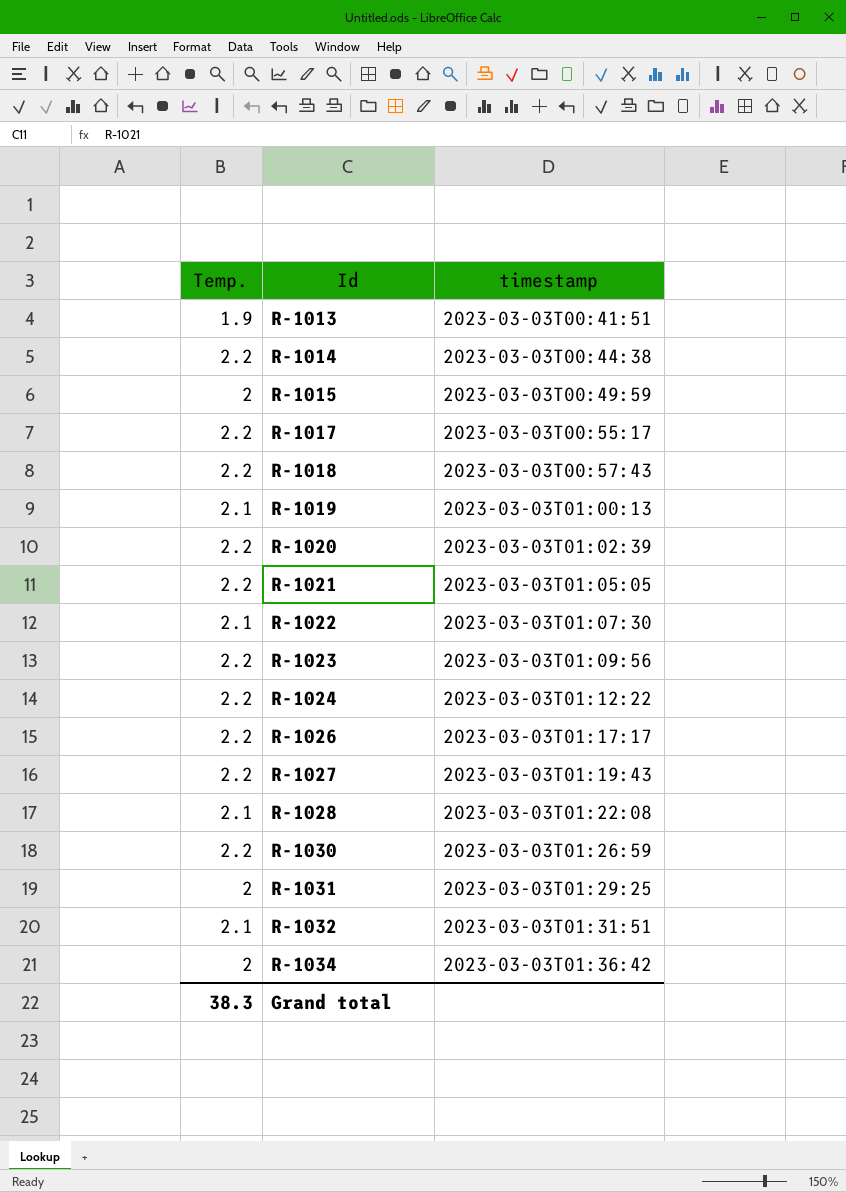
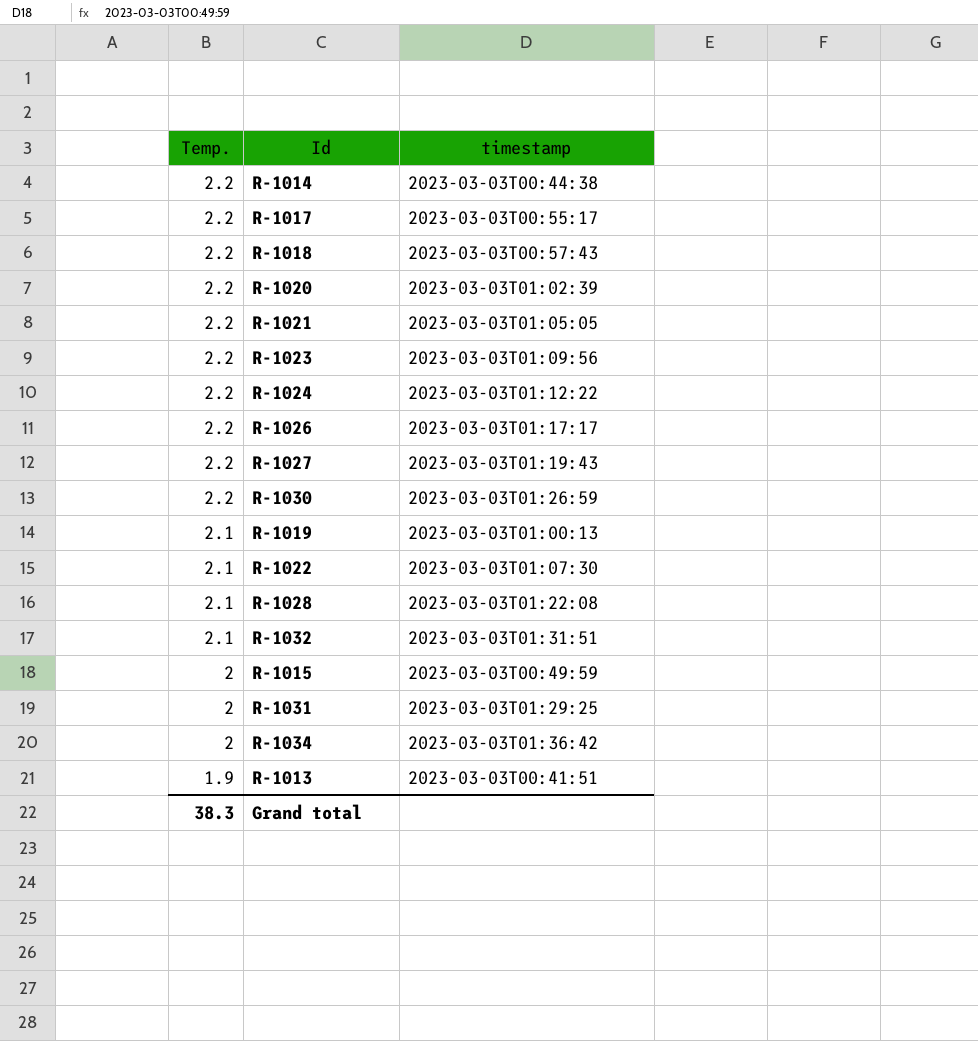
row order: Id ascending -> Temp. descending

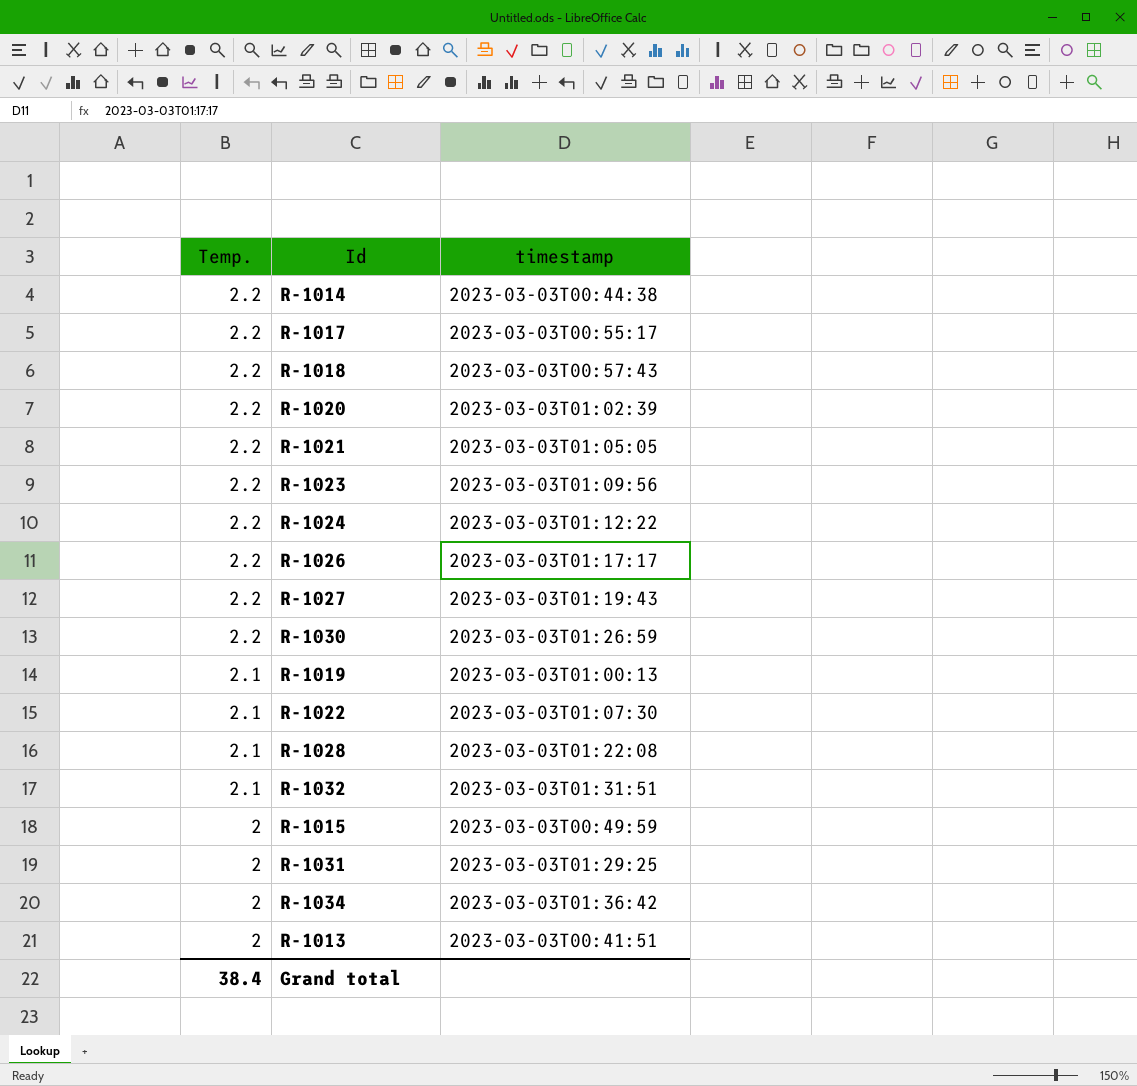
R-1013 | Temp.: 1.9 -> 2
Grand total | Temp.: 38.3 -> 38.4

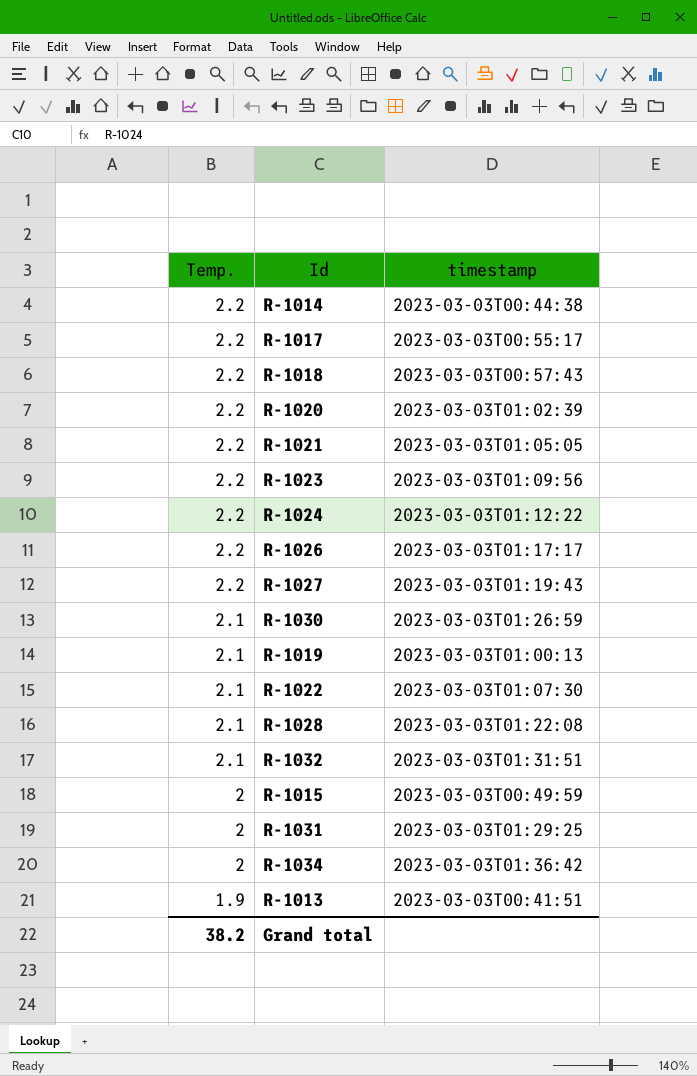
R-1030 | Temp.: 2.2 -> 2.1
R-1013 | Temp.: 2 -> 1.9
Grand total | Temp.: 38.4 -> 38.2

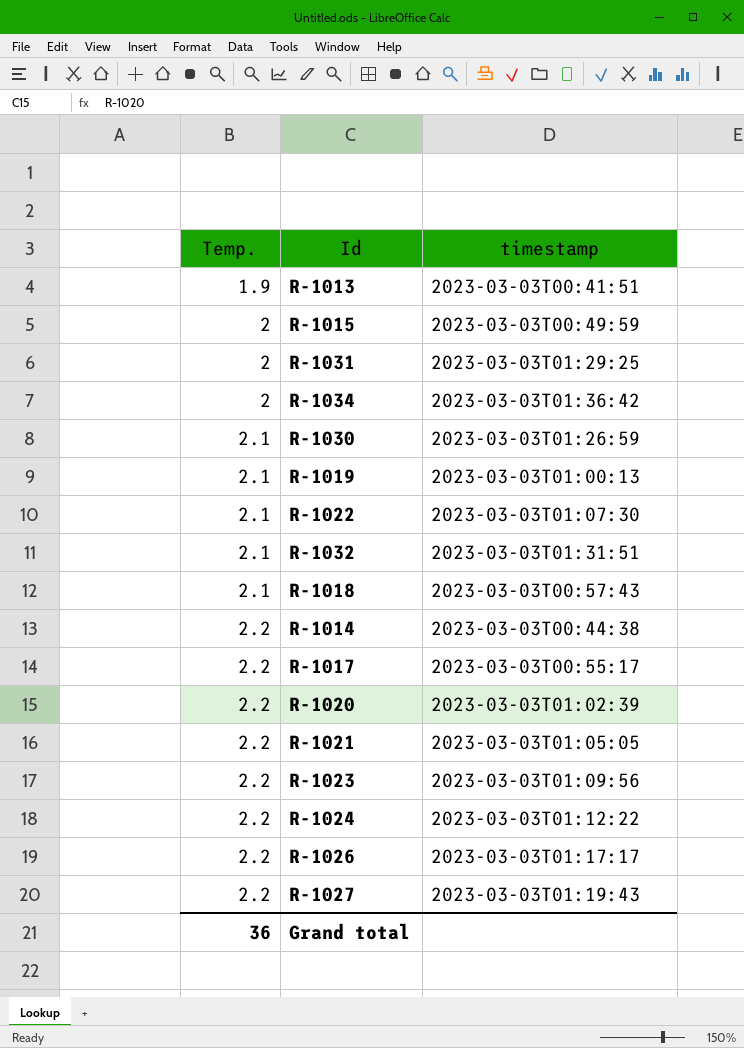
row order: Temp. descending -> Temp. ascending
row R-1028: 2.1 | 2023-03-03T01:22:08 -> none
R-1018 | Temp.: 2.2 -> 2.1
Grand total | Temp.: 38.2 -> 36

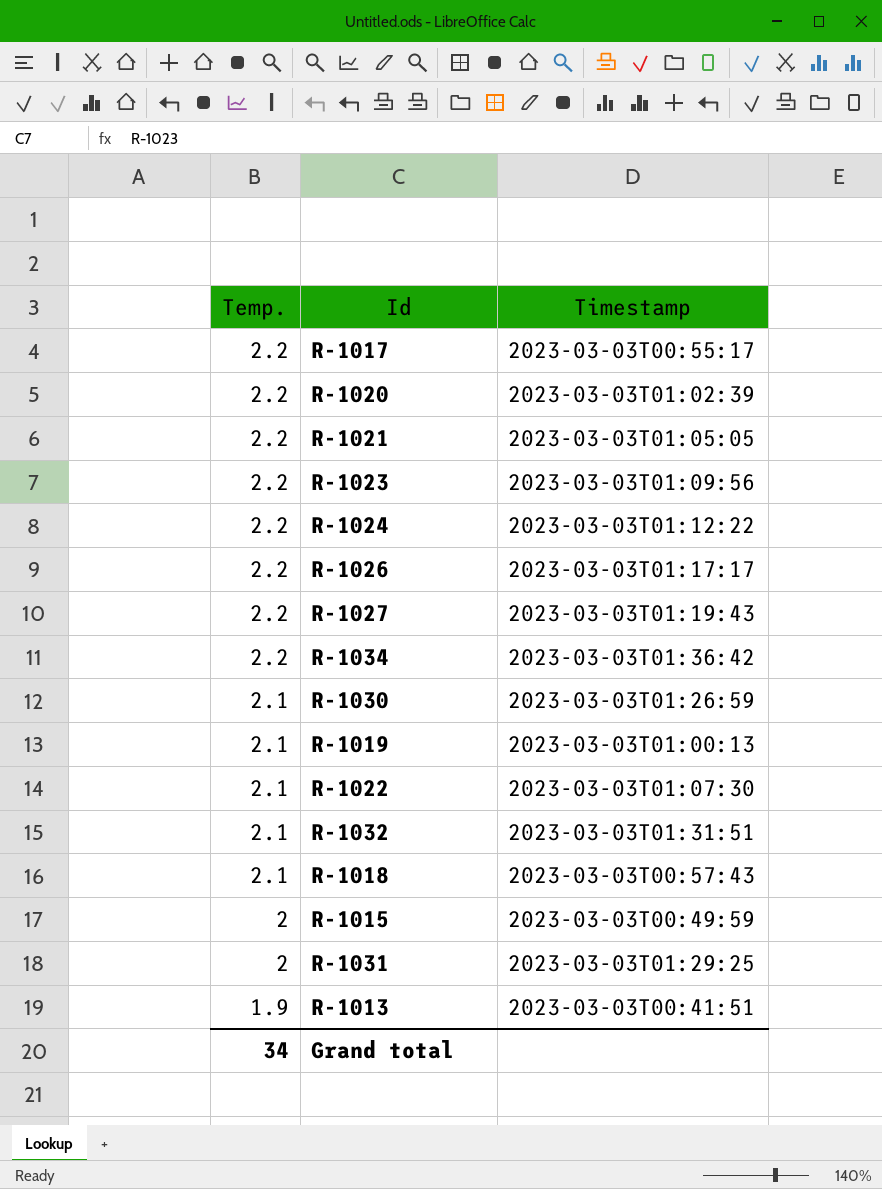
row order: Temp. ascending -> Temp. descending
column name: timestamp -> Timestamp
row R-1014: 2.2 | 2023-03-03T00:44:38 -> none
R-1034 | Temp.: 2 -> 2.2
Grand total | Temp.: 36 -> 34

